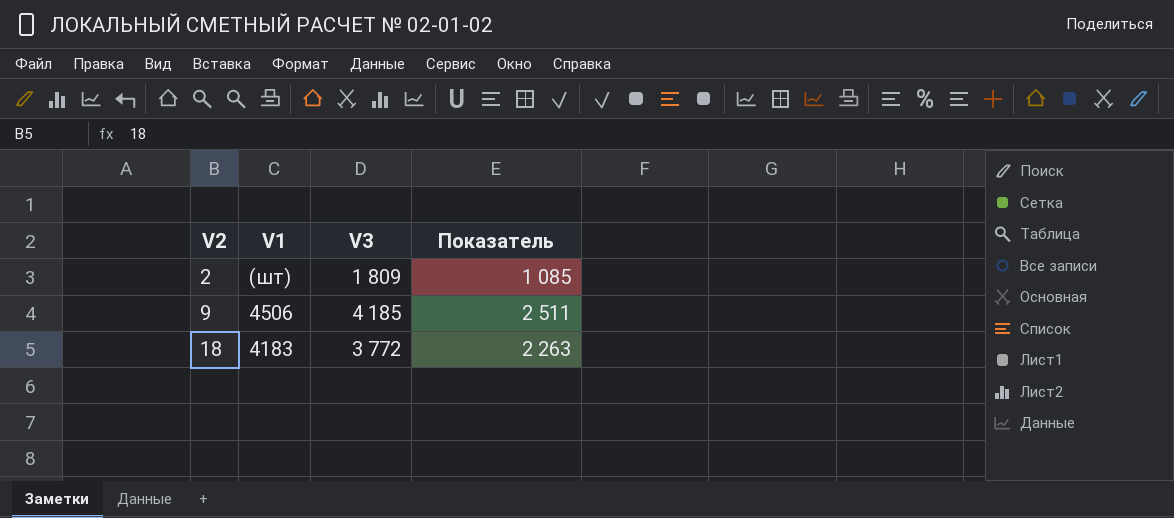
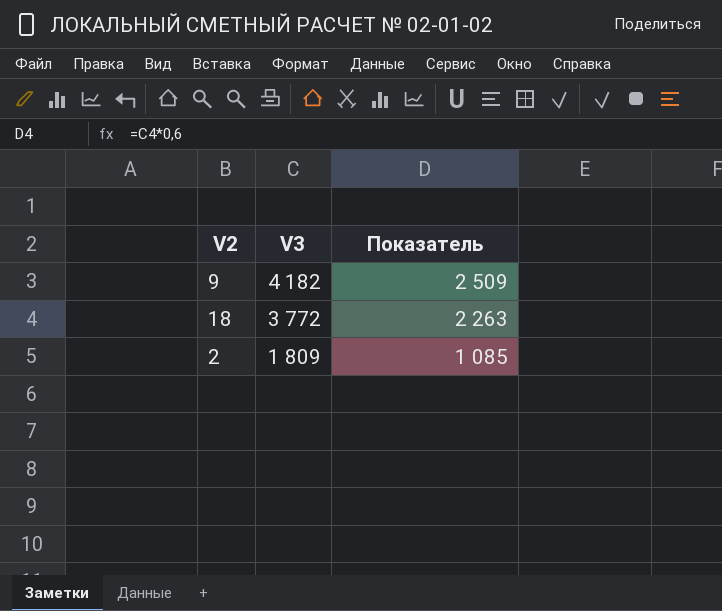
row order: V2 ascending -> V3 descending
column V1 | position: 2 -> none
9 | V3: 4 185 -> 4 182
9 | Показатель: 2 511 -> 2 509

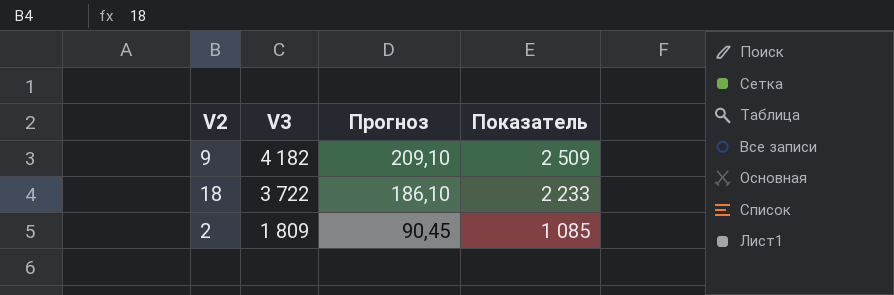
column Прогноз | formula: none -> [V3] * 0,05
18 | V3: 3 772 -> 3 722
18 | Показатель: 2 263 -> 2 233

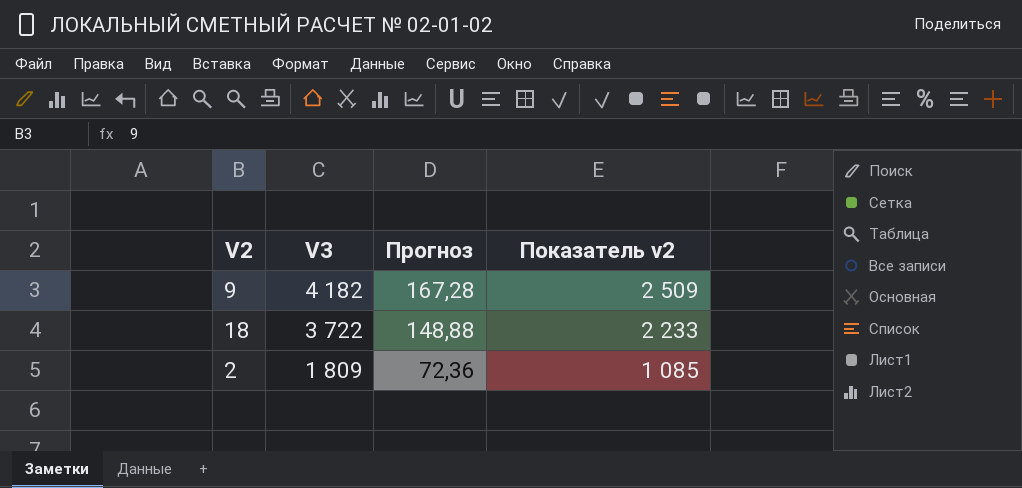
column Прогноз | formula: [V3] * 0,05 -> [V3] * 0,04
column name: Показатель -> Показатель v2

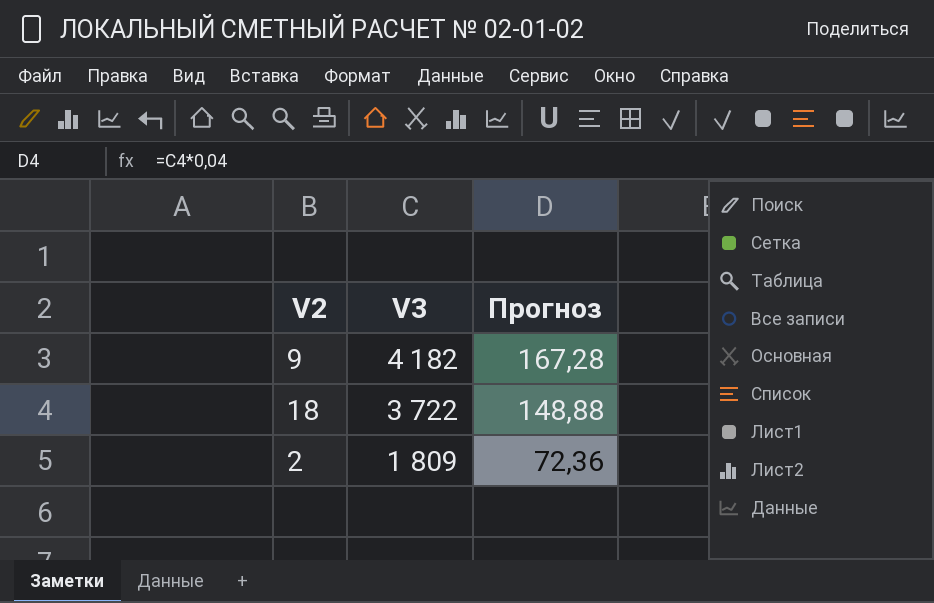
column Показатель v2 | formula: [V3] * 0,6 -> none

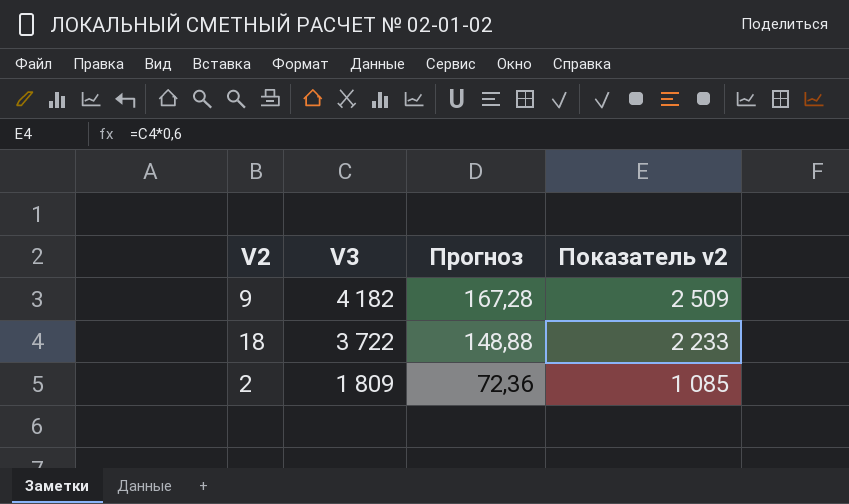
column Показатель v2 | formula: none -> [V3] * 0,6

